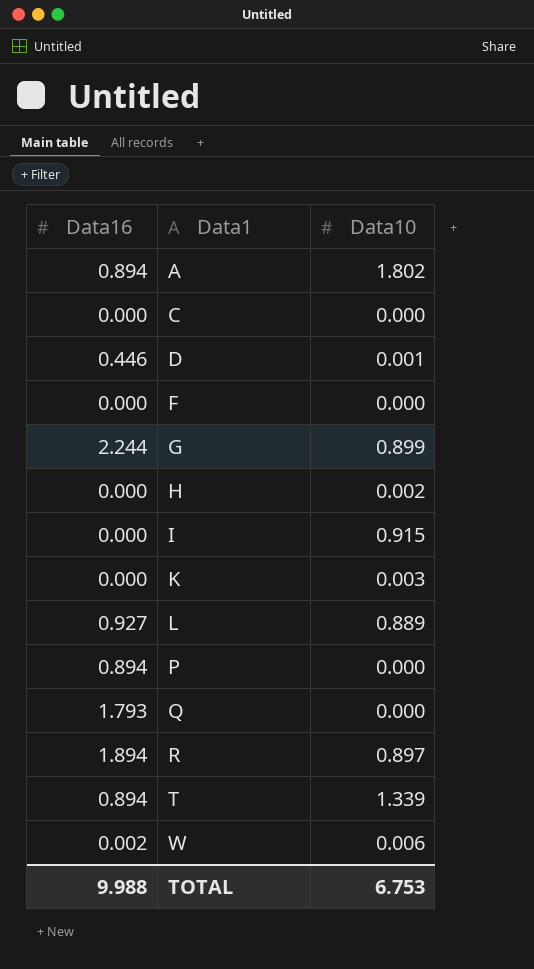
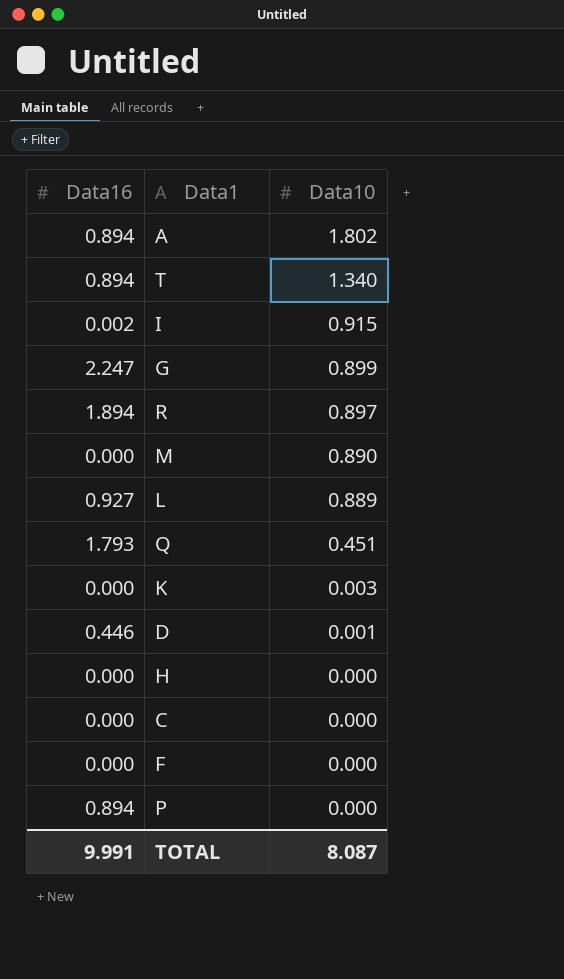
row order: Data1 ascending -> Data10 descending
row W: 0.002 | 0.006 -> none
T | Data10: 1.339 -> 1.340
I | Data16: 0.000 -> 0.002
G | Data16: 2.244 -> 2.247
row M: none -> 0.000 | 0.890
Q | Data10: 0.000 -> 0.451
H | Data10: 0.002 -> 0.000
TOTAL | Data16: 9.988 -> 9.991
TOTAL | Data10: 6.753 -> 8.087

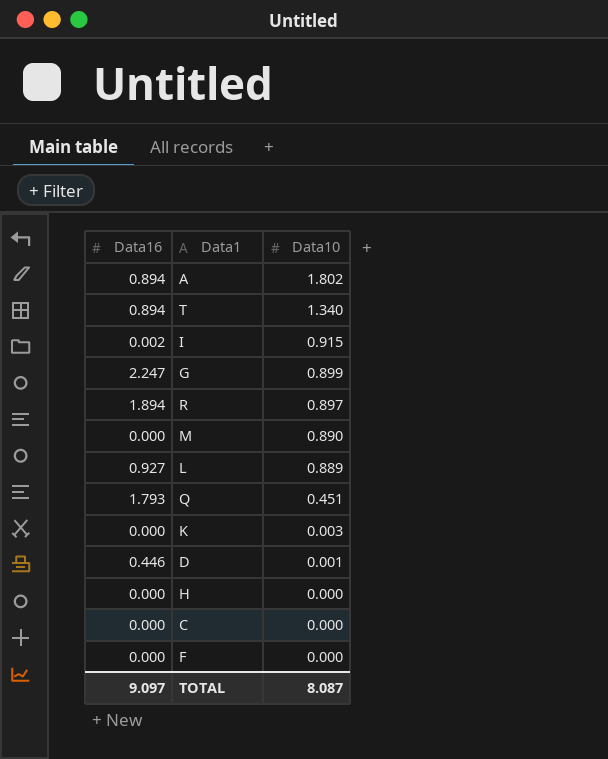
row P: 0.894 | 0.000 -> none
TOTAL | Data16: 9.991 -> 9.097

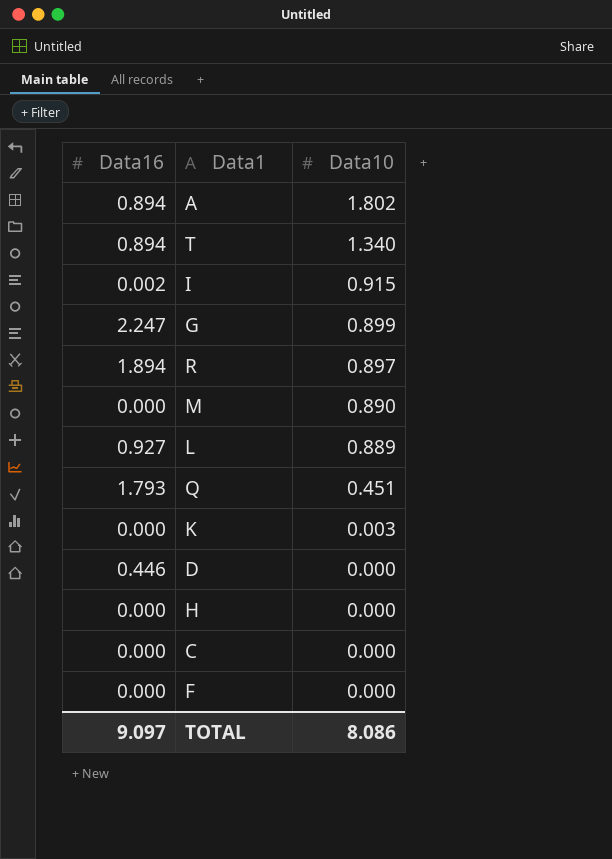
D | Data10: 0.001 -> 0.000
TOTAL | Data10: 8.087 -> 8.086

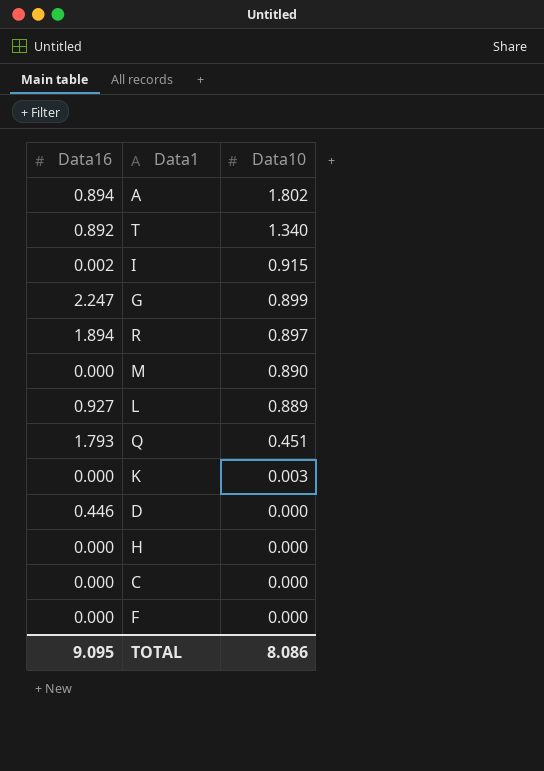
T | Data16: 0.894 -> 0.892
TOTAL | Data16: 9.097 -> 9.095

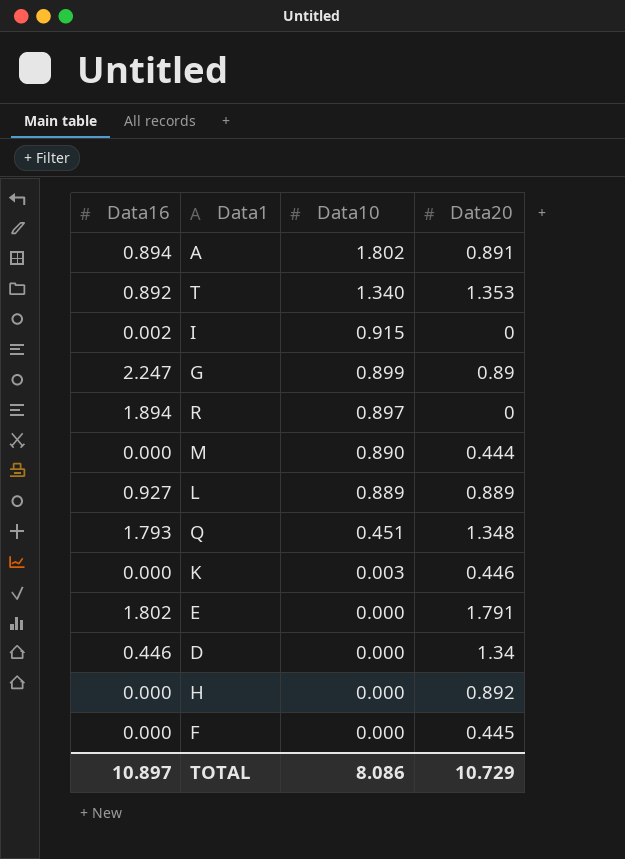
column Data20 | position: none -> 4
row C: 0.000 | 0.000 -> none
row E: none -> 1.802 | 0.000 | 1.791
TOTAL | Data16: 9.095 -> 10.897

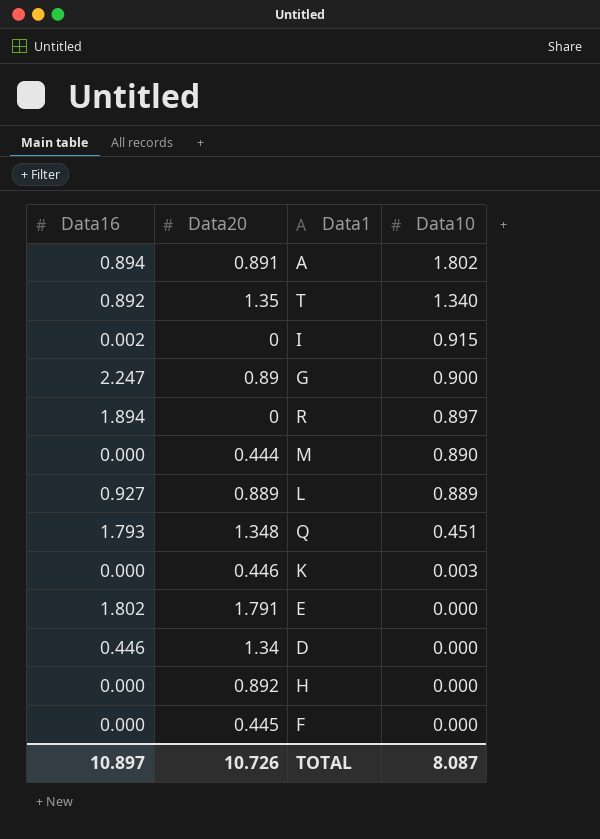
column Data20 | position: 4 -> 2
T | Data20: 1.353 -> 1.35
G | Data10: 0.899 -> 0.900
TOTAL | Data20: 10.729 -> 10.726
TOTAL | Data10: 8.086 -> 8.087

